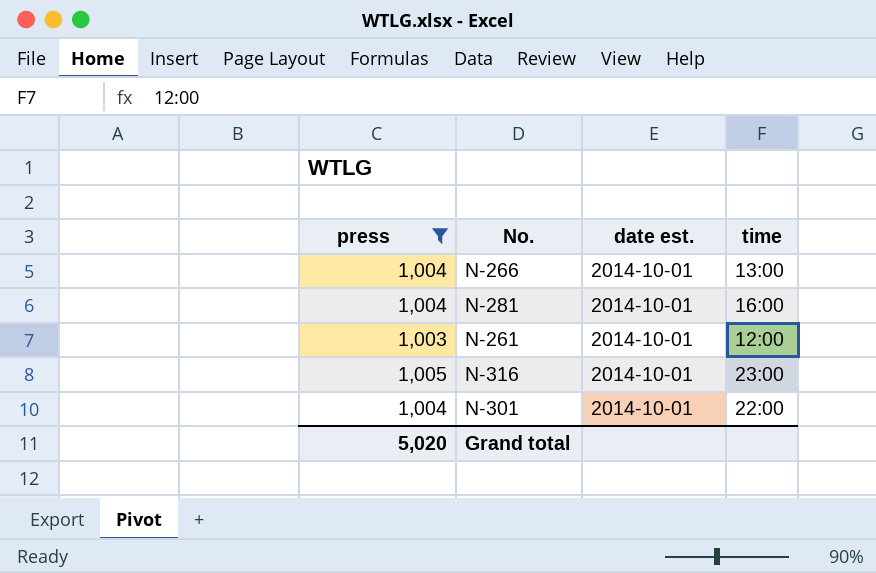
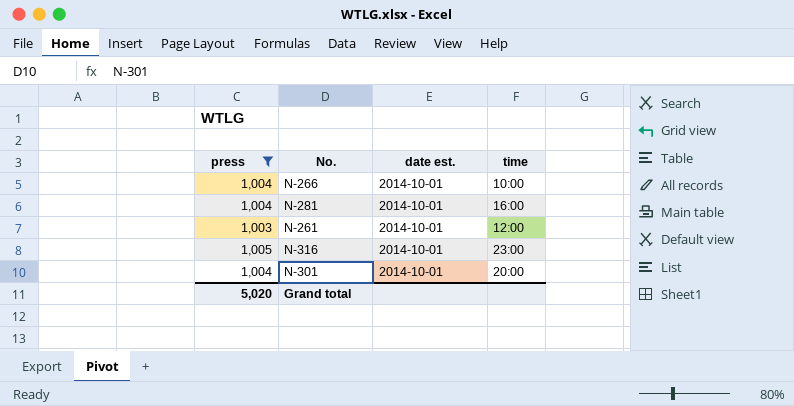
N-266 | time: 13:00 -> 10:00
N-301 | time: 22:00 -> 20:00

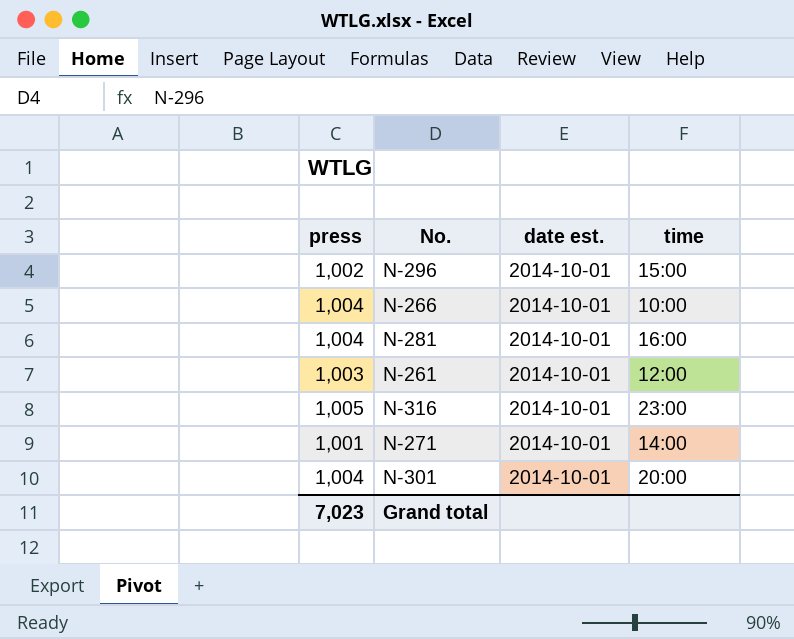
filter: press >= 1,003 -> none
Grand total | press: 5,020 -> 7,023

